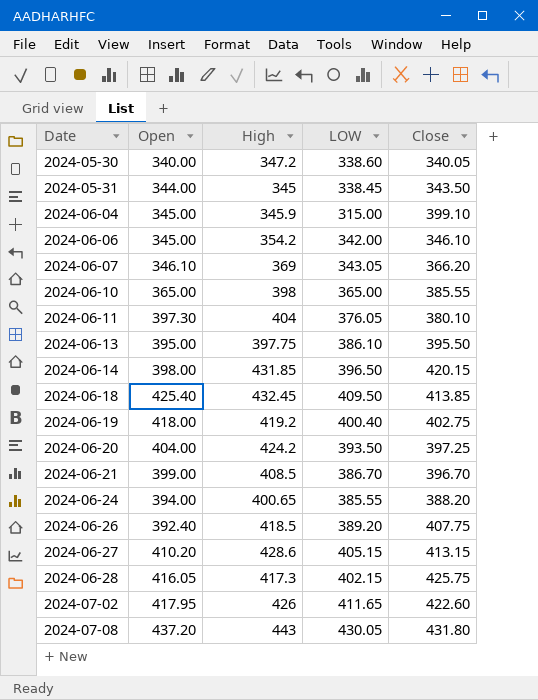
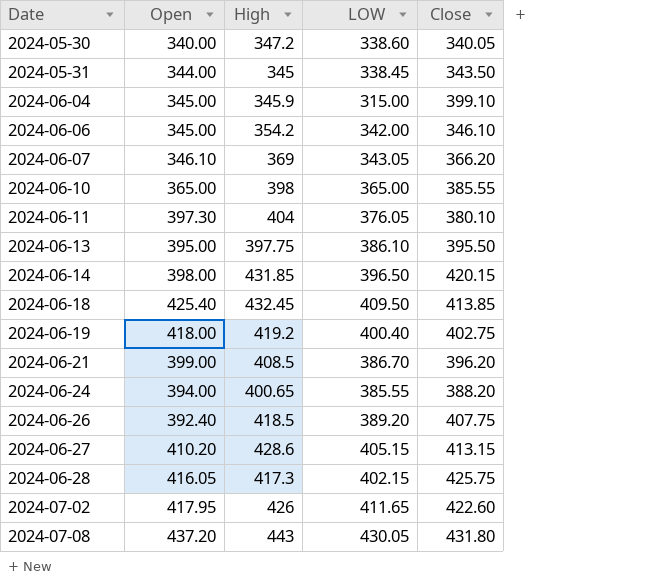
row 2024-06-20: 404.00 | 424.2 | 393.50 | 397.25 -> none
2024-06-21 | Close: 396.70 -> 396.20

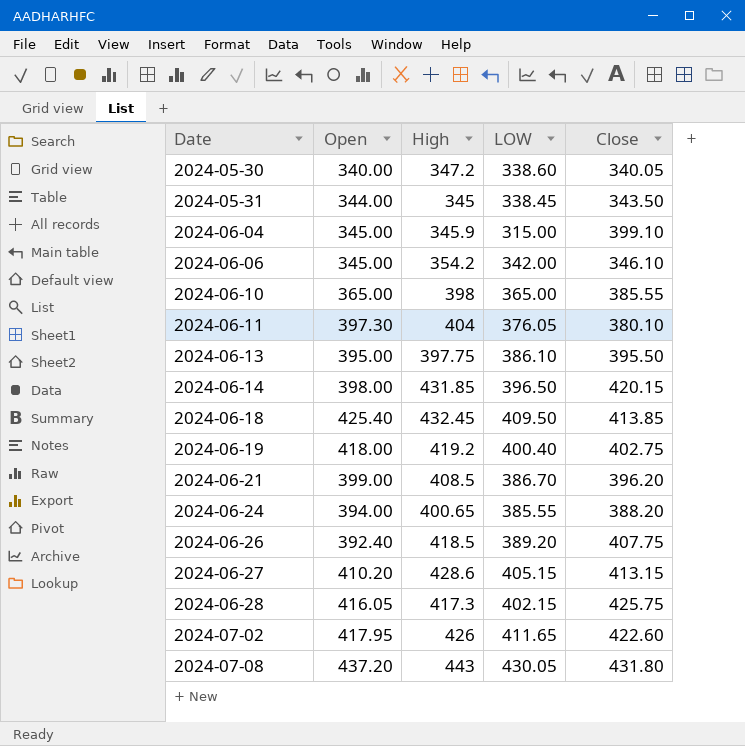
row 2024-06-07: 346.10 | 369 | 343.05 | 366.20 -> none

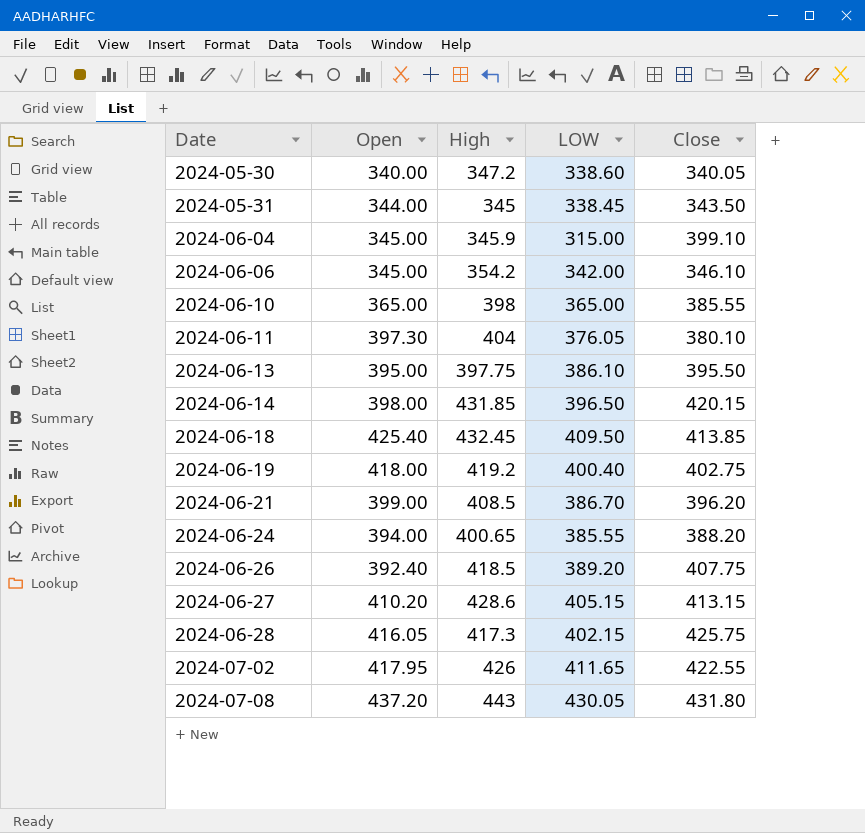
2024-07-02 | Close: 422.60 -> 422.55

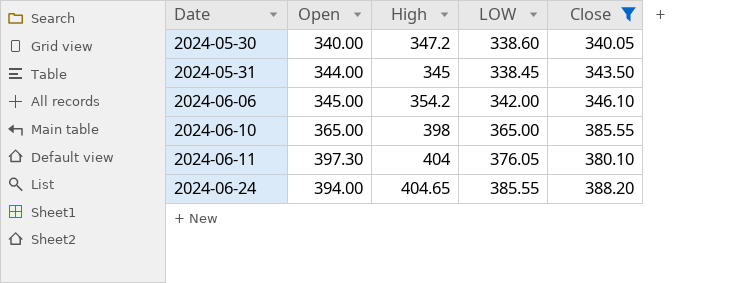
filter: none -> Close <= 388.20
2024-06-24 | High: 400.65 -> 404.65

